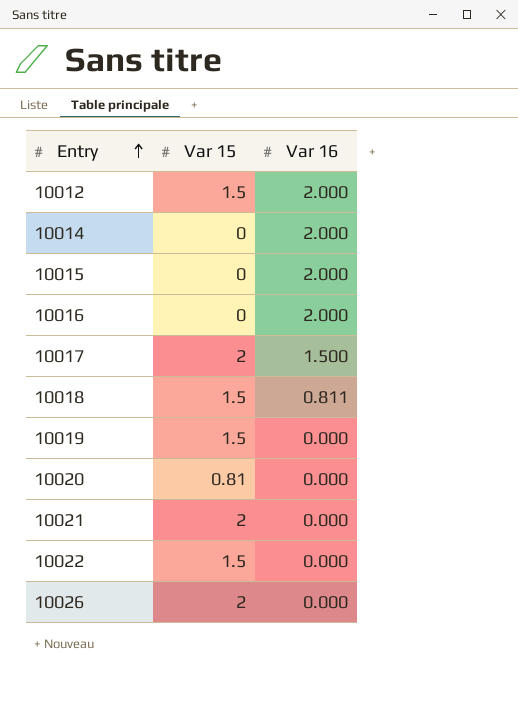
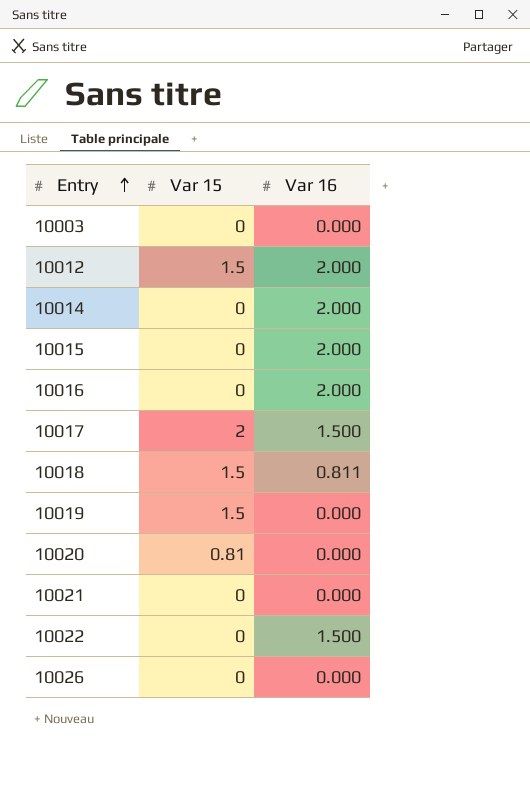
row 10003: none -> 0 | 0.000
10021 | Var 15: 2 -> 0
10022 | Var 15: 1.5 -> 0
10022 | Var 16: 0.000 -> 1.500
10026 | Var 15: 2 -> 0

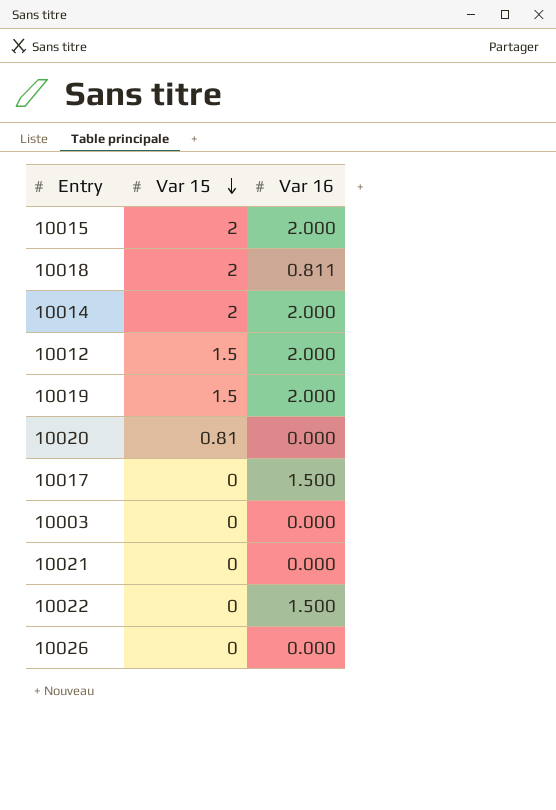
row order: Entry ascending -> Var 15 descending
row 10016: 0 | 2.000 -> none
10015 | Var 15: 0 -> 2
10018 | Var 15: 1.5 -> 2
10014 | Var 15: 0 -> 2
10019 | Var 16: 0.000 -> 2.000
10017 | Var 15: 2 -> 0

